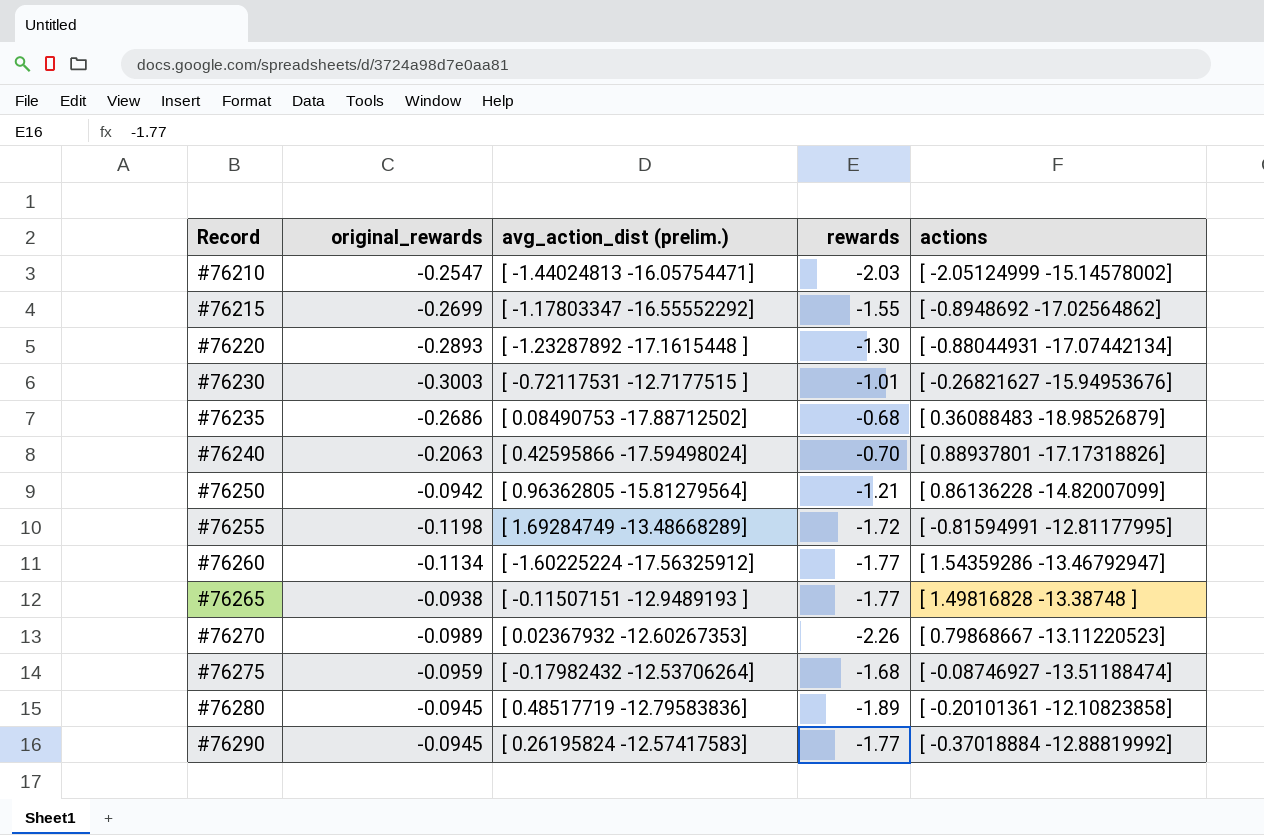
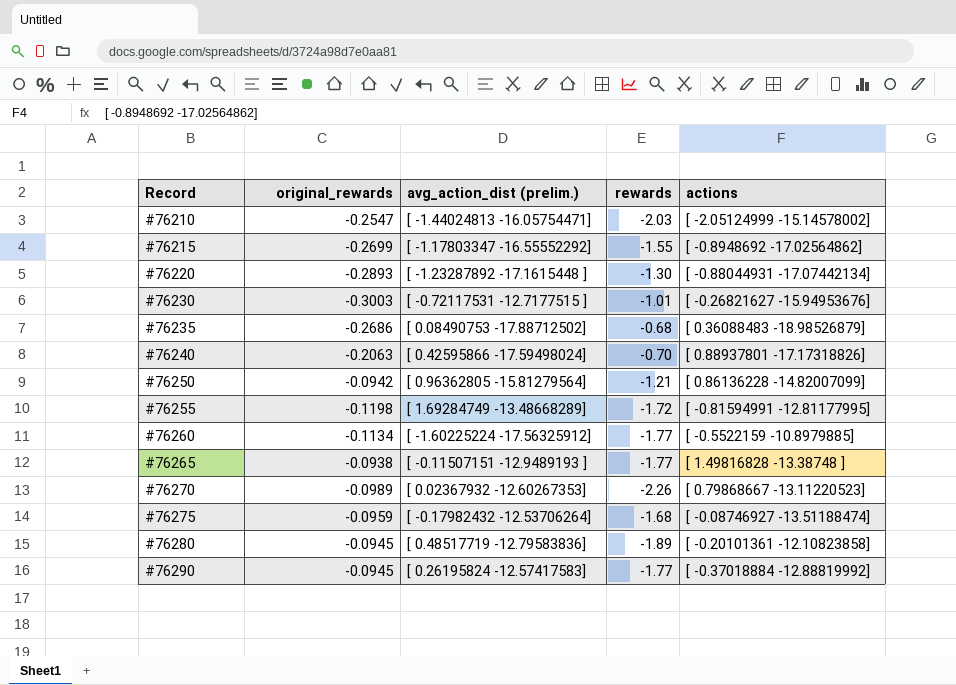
#76260 | actions: [ 1.54359286 -13.46792947] -> [ -0.5522159 -10.8979885]

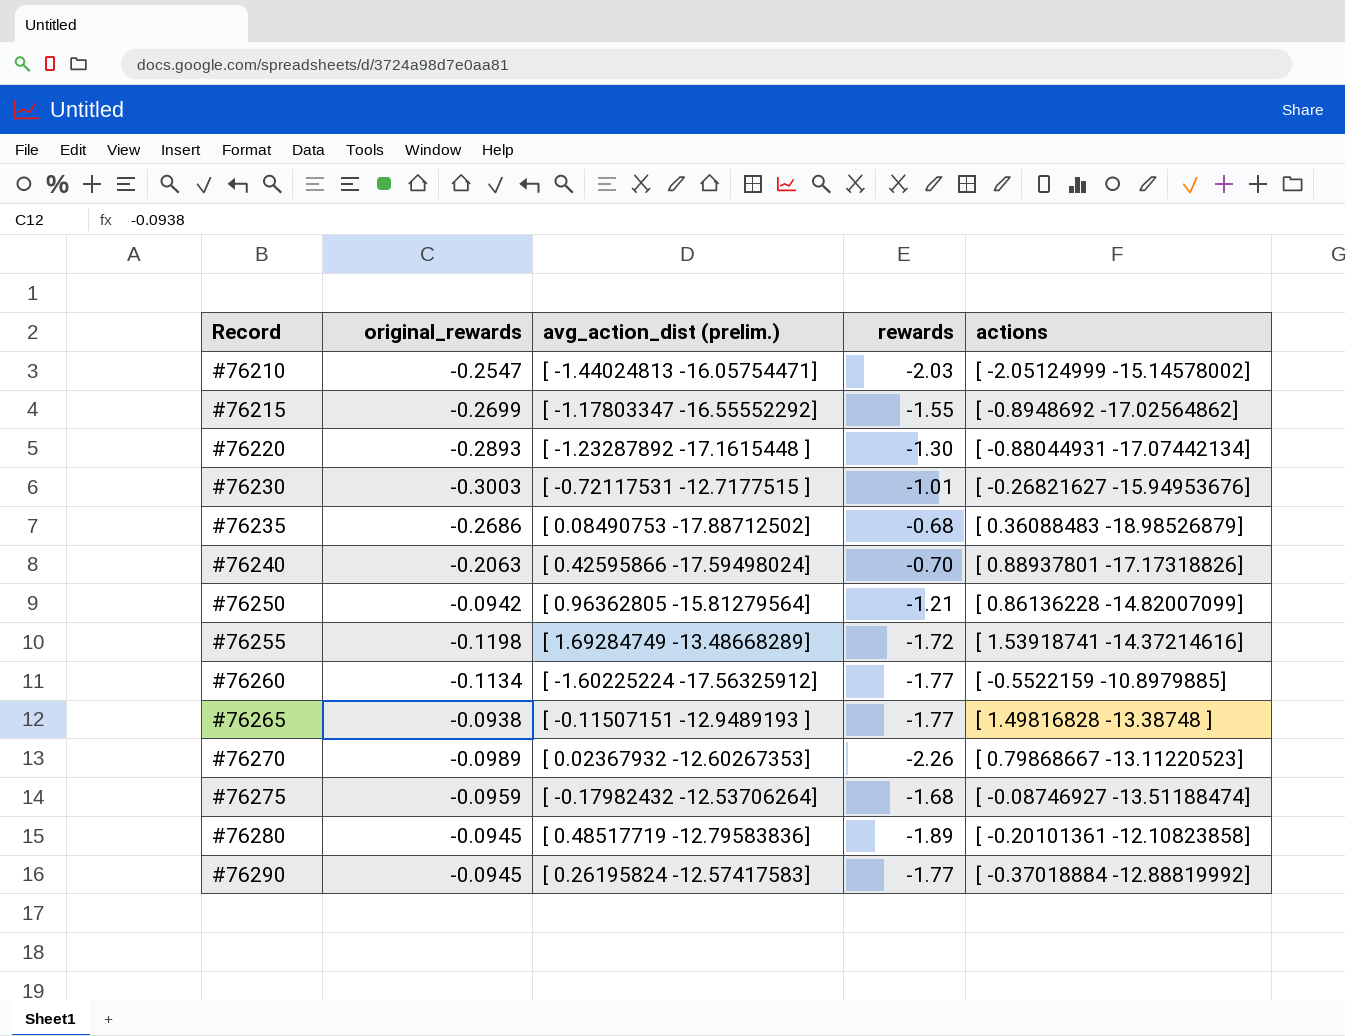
#76255 | actions: [ -0.81594991 -12.81177995] -> [ 1.53918741 -14.37214616]

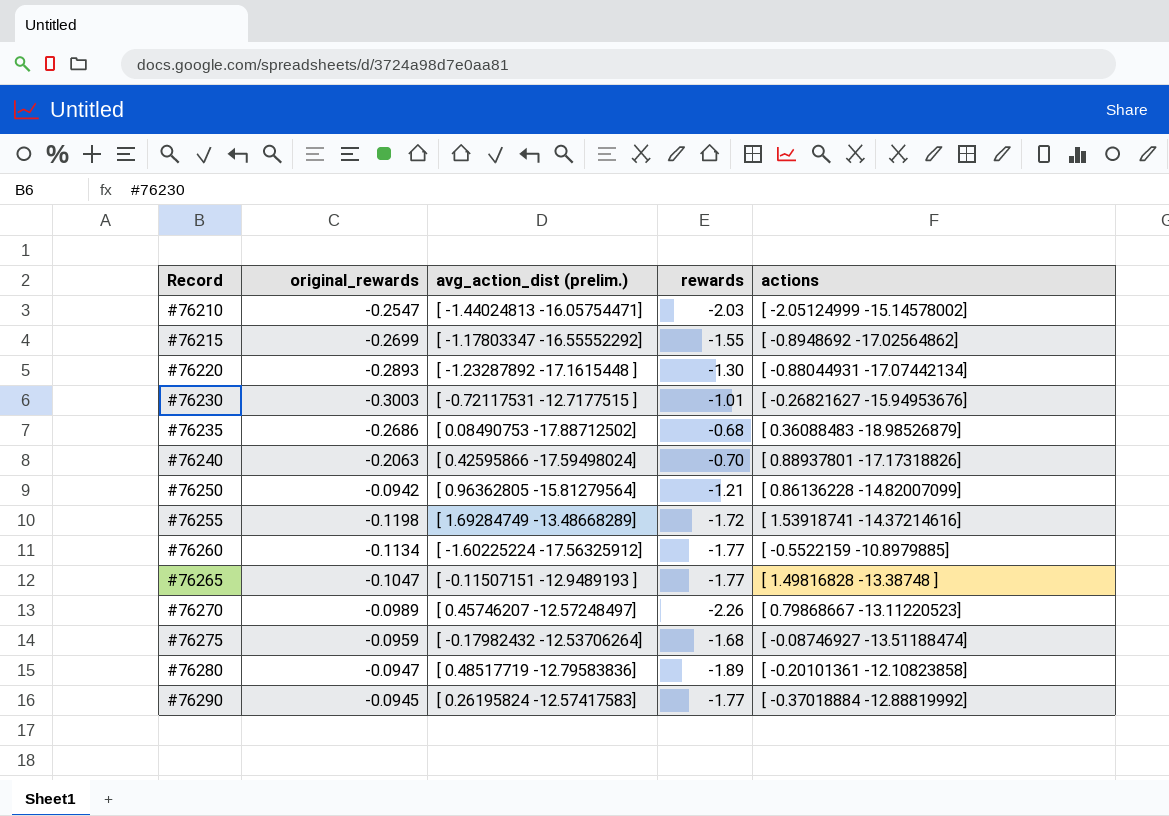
#76265 | original_rewards: -0.0938 -> -0.1047
#76270 | avg_action_dist (prelim.): [ 0.02367932 -12.60267353] -> [ 0.45746207 -12.57248497]
#76280 | original_rewards: -0.0945 -> -0.0947

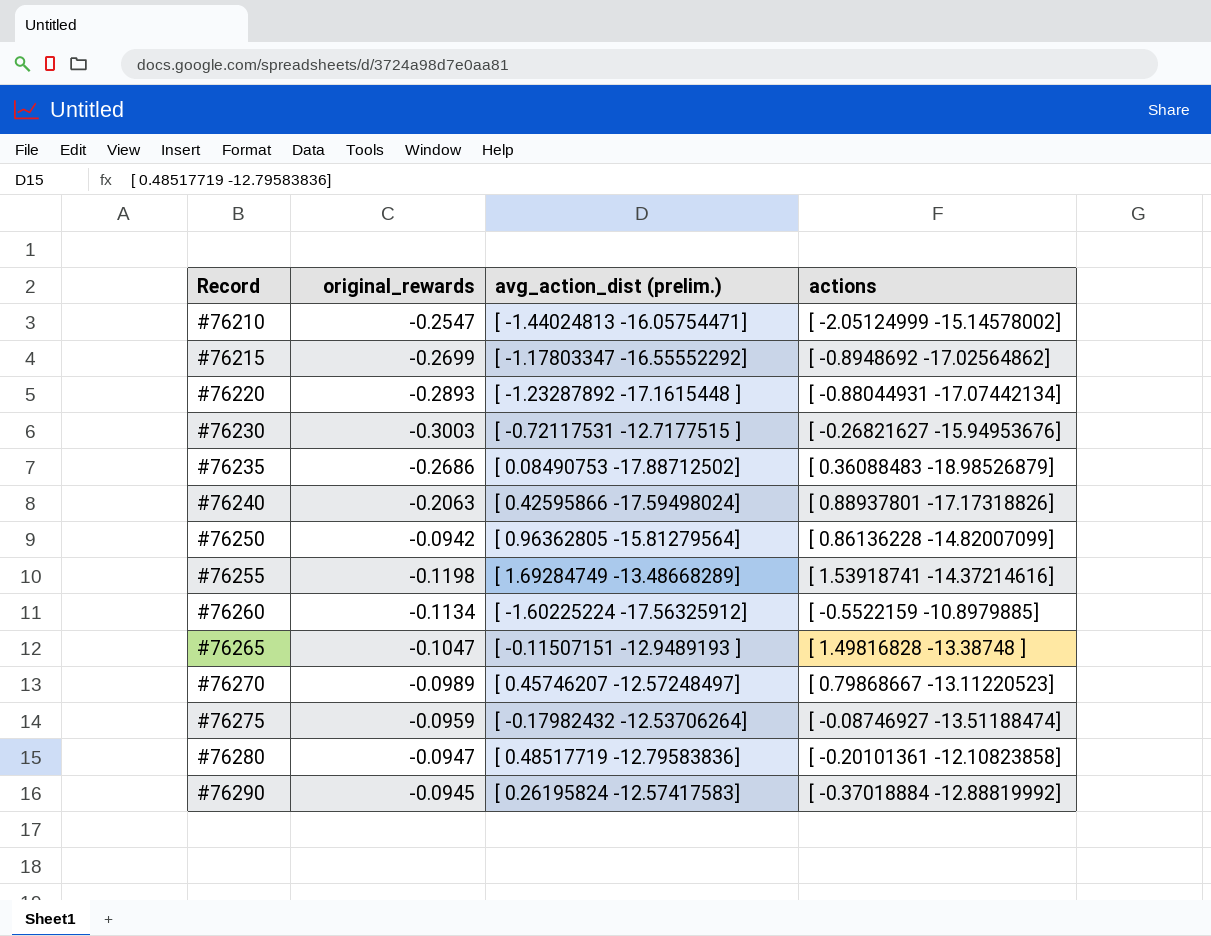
column rewards | position: 4 -> none

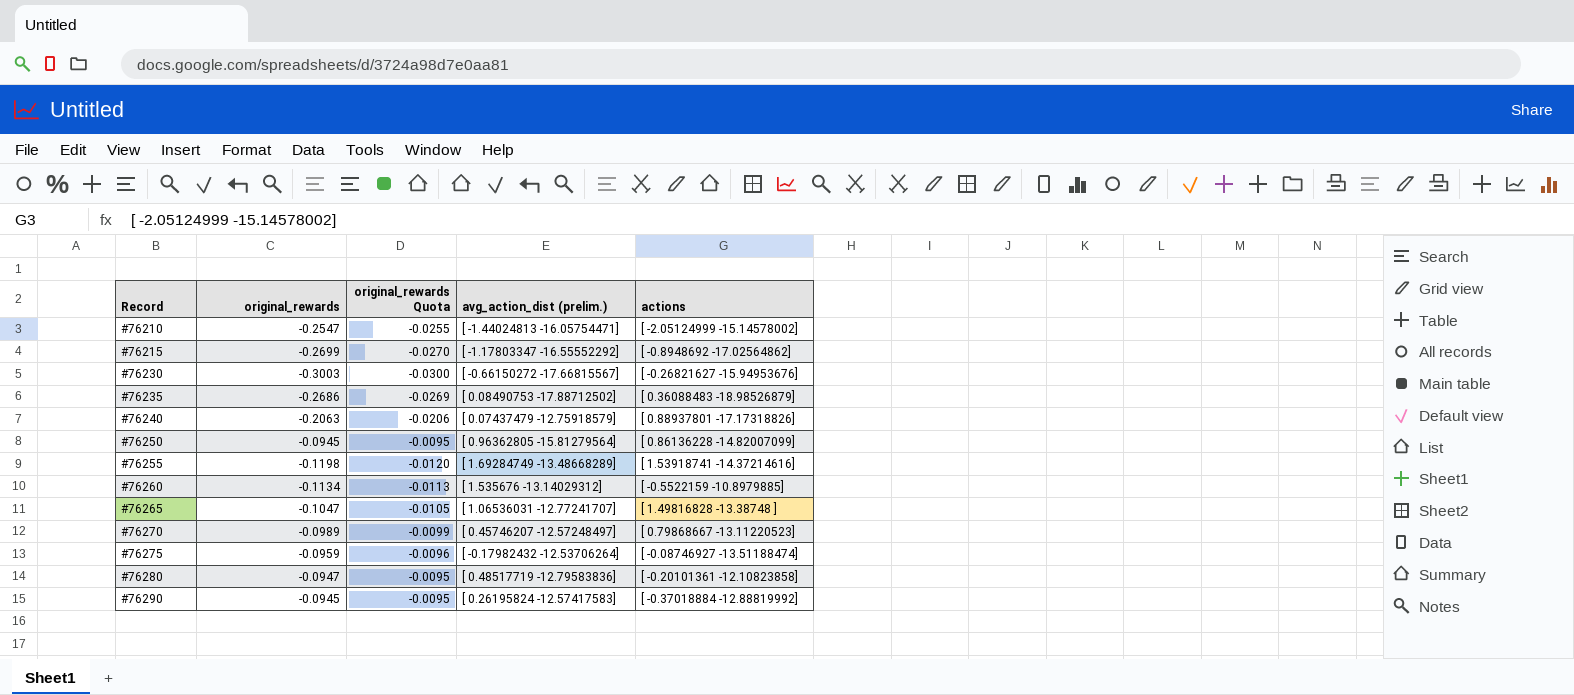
column original_rewards Quota | formula: none -> [original_rewards] * 0.1
row #76220: -0.2893 | [ -1.23287892 -17.1615448 ] | [ -0.88044931 -17.07442134] -> none
#76230 | avg_action_dist (prelim.): [ -0.72117531 -12.7177515 ] -> [ -0.66150272 -17.66815567]
#76240 | avg_action_dist (prelim.): [ 0.42595866 -17.59498024] -> [ 0.07437479 -12.75918579]
#76250 | original_rewards: -0.0942 -> -0.0945
#76260 | avg_action_dist (prelim.): [ -1.60225224 -17.56325912] -> [ 1.535676 -13.14029312]
#76265 | avg_action_dist (prelim.): [ -0.11507151 -12.9489193 ] -> [ 1.06536031 -12.77241707]

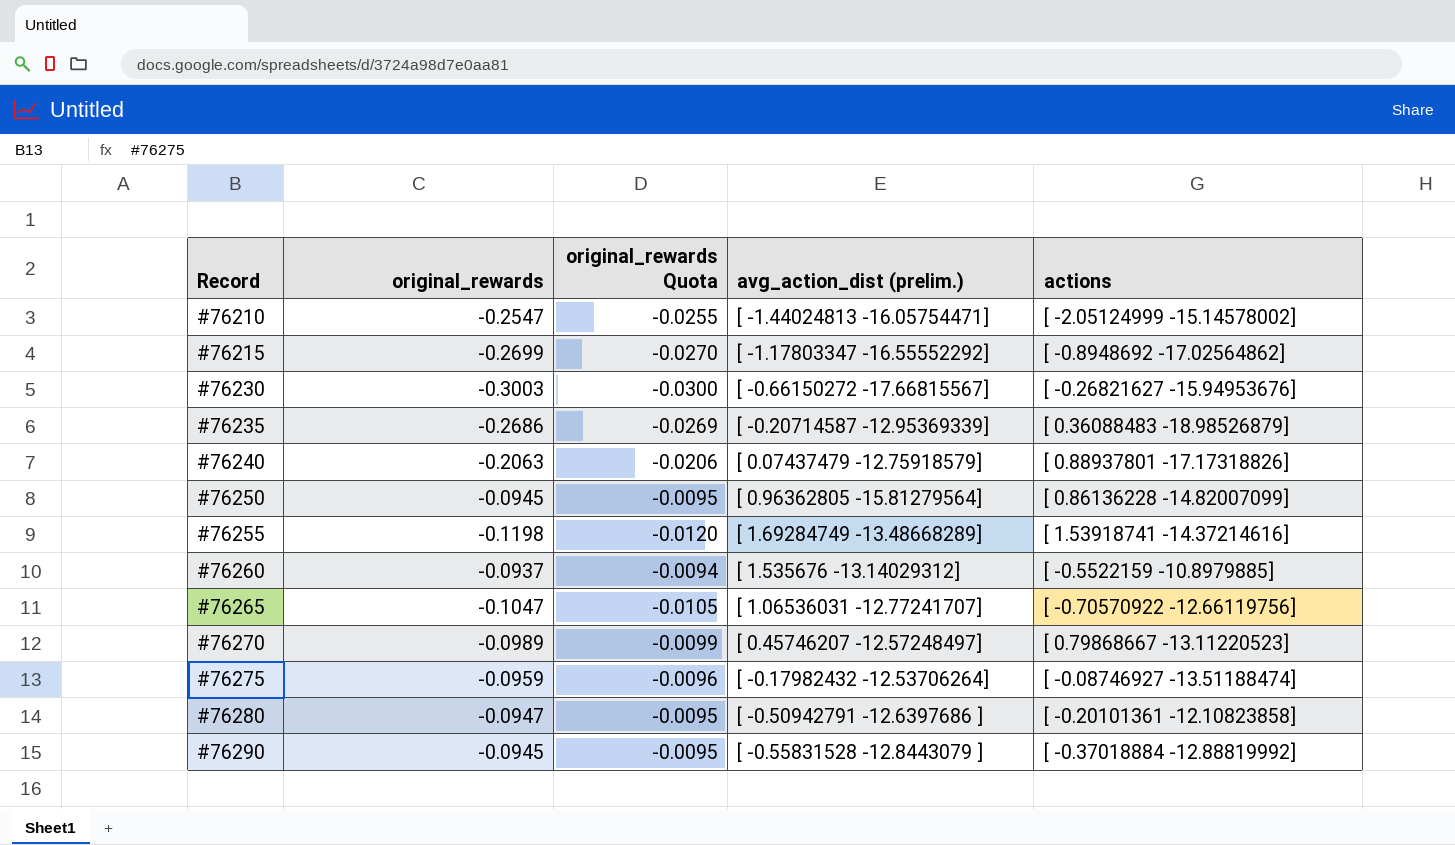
#76235 | avg_action_dist (prelim.): [ 0.08490753 -17.88712502] -> [ -0.20714587 -12.95369339]
#76260 | original_rewards: -0.1134 -> -0.0937
#76260 | original_rewards Quota: -0.0113 -> -0.0094
#76265 | actions: [ 1.49816828 -13.38748 ] -> [ -0.70570922 -12.66119756]
#76280 | avg_action_dist (prelim.): [ 0.48517719 -12.79583836] -> [ -0.50942791 -12.6397686 ]
#76290 | avg_action_dist (prelim.): [ 0.26195824 -12.57417583] -> [ -0.55831528 -12.8443079 ]

